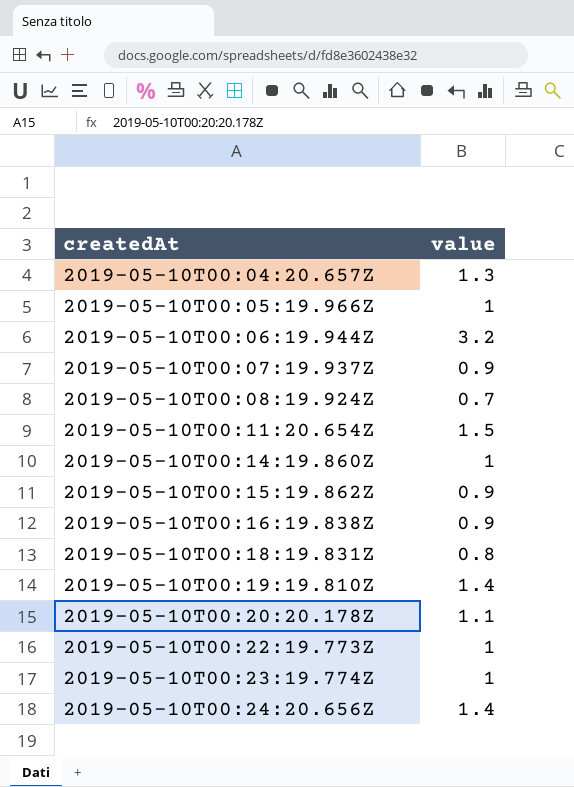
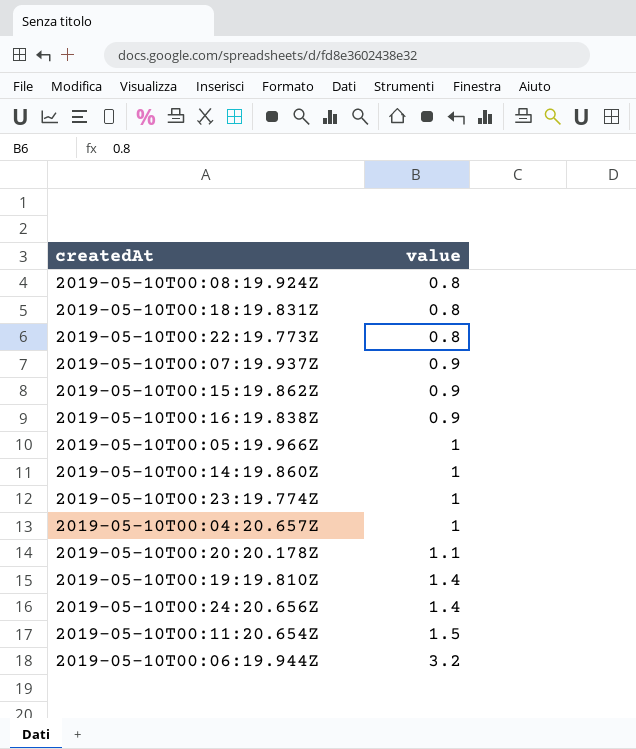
row order: createdAt ascending -> value ascending
2019-05-10T00:08:19.924Z | value: 0.7 -> 0.8
2019-05-10T00:22:19.773Z | value: 1 -> 0.8
2019-05-10T00:04:20.657Z | value: 1.3 -> 1

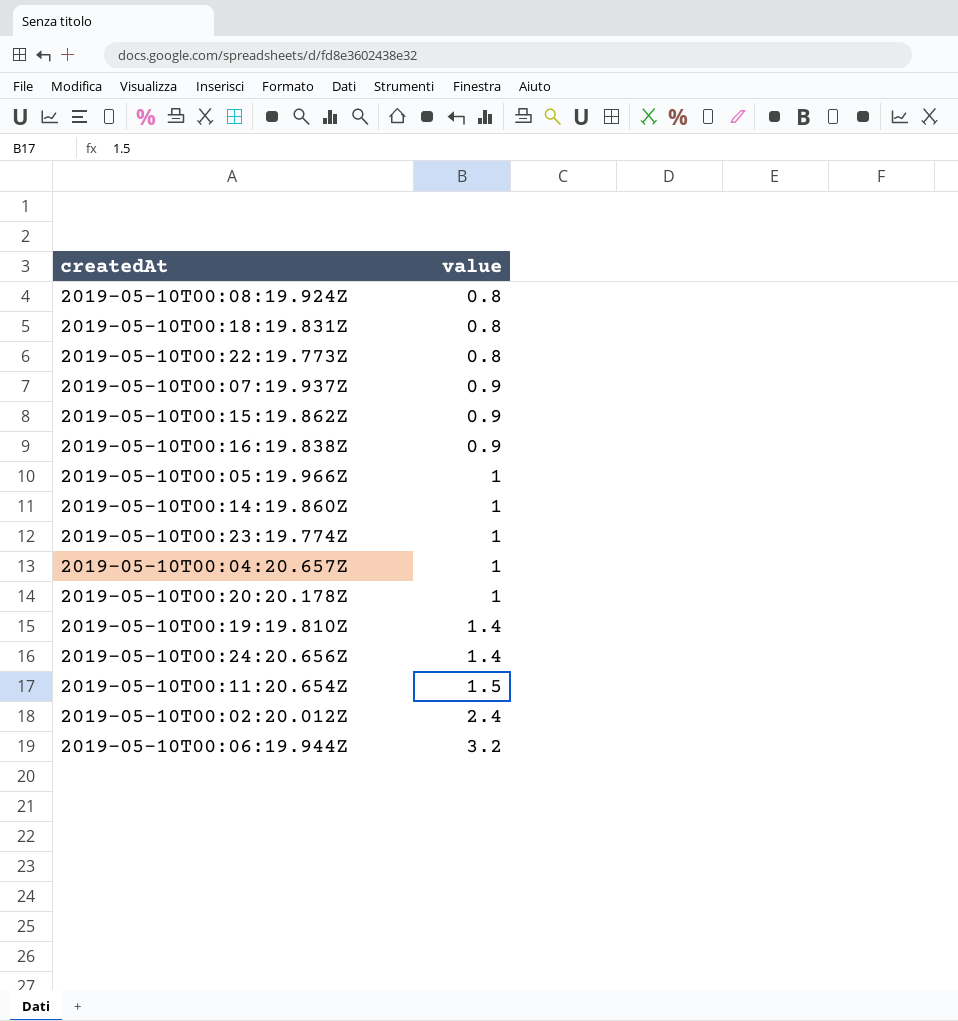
2019-05-10T00:20:20.178Z | value: 1.1 -> 1
row 2019-05-10T00:02:20.012Z: none -> 2.4

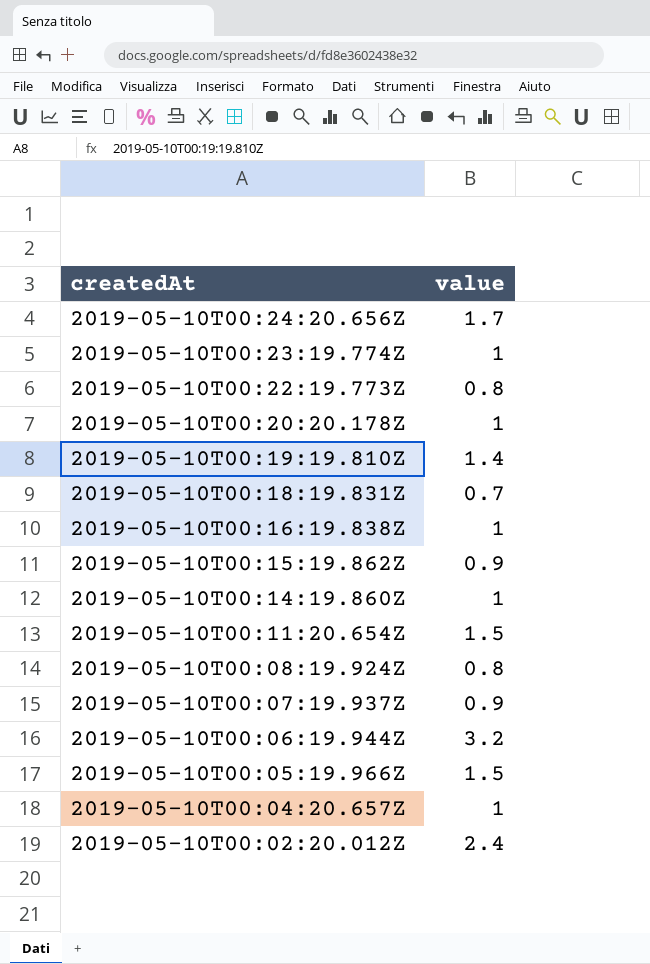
row order: value ascending -> createdAt descending
2019-05-10T00:24:20.656Z | value: 1.4 -> 1.7
2019-05-10T00:18:19.831Z | value: 0.8 -> 0.7
2019-05-10T00:16:19.838Z | value: 0.9 -> 1
2019-05-10T00:05:19.966Z | value: 1 -> 1.5

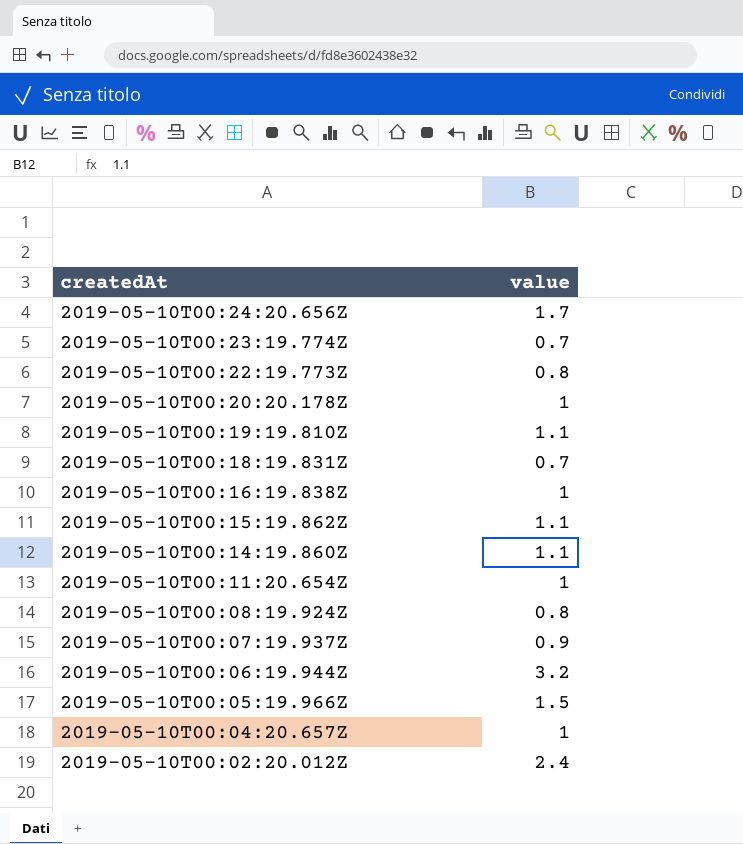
2019-05-10T00:23:19.774Z | value: 1 -> 0.7
2019-05-10T00:19:19.810Z | value: 1.4 -> 1.1
2019-05-10T00:15:19.862Z | value: 0.9 -> 1.1
2019-05-10T00:14:19.860Z | value: 1 -> 1.1
2019-05-10T00:11:20.654Z | value: 1.5 -> 1

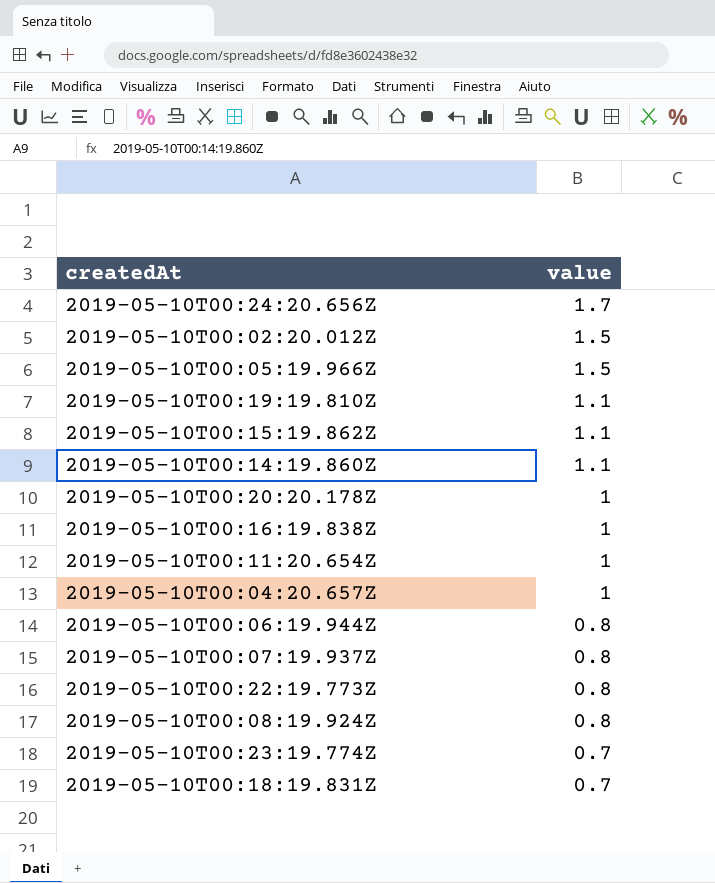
row order: createdAt descending -> value descending
2019-05-10T00:02:20.012Z | value: 2.4 -> 1.5
2019-05-10T00:06:19.944Z | value: 3.2 -> 0.8
2019-05-10T00:07:19.937Z | value: 0.9 -> 0.8

